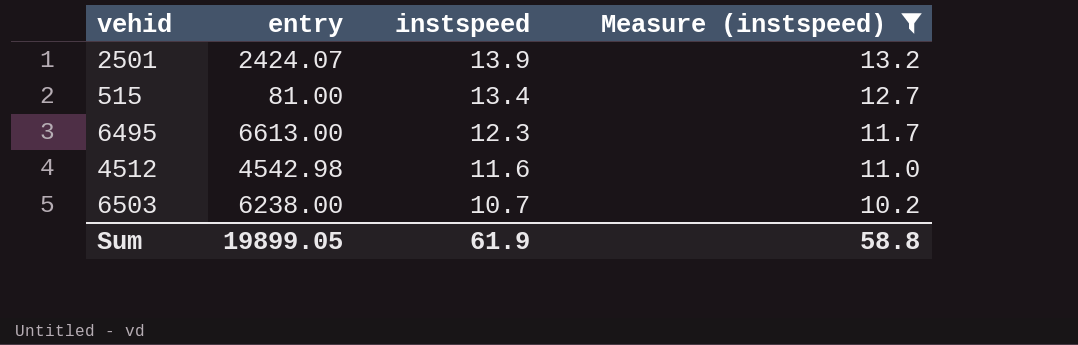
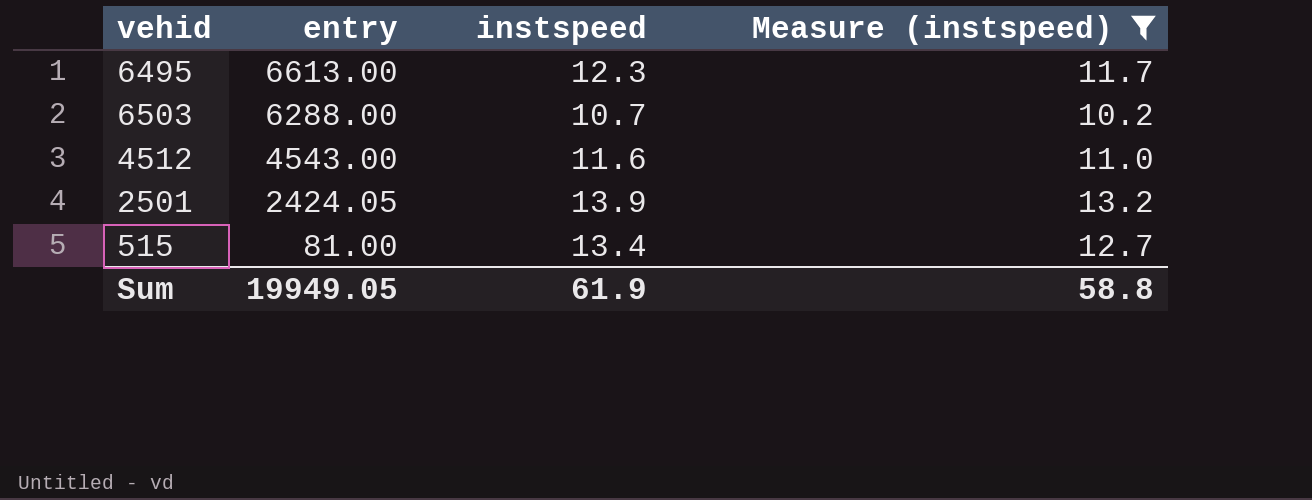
row order: instspeed descending -> entry descending
6503 | entry: 6238.00 -> 6288.00
4512 | entry: 4542.98 -> 4543.00
2501 | entry: 2424.07 -> 2424.05
Sum | entry: 19899.05 -> 19949.05

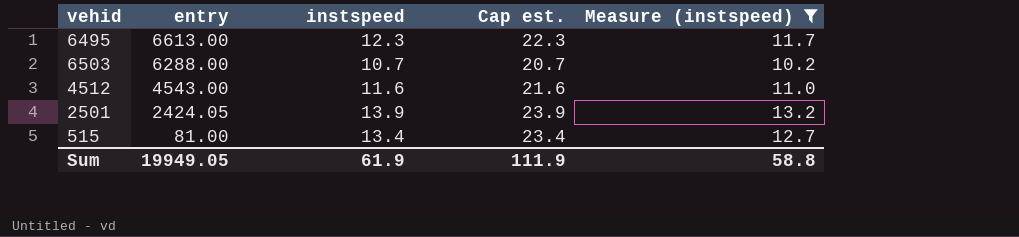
column Cap est. | formula: none -> [instspeed] + 10

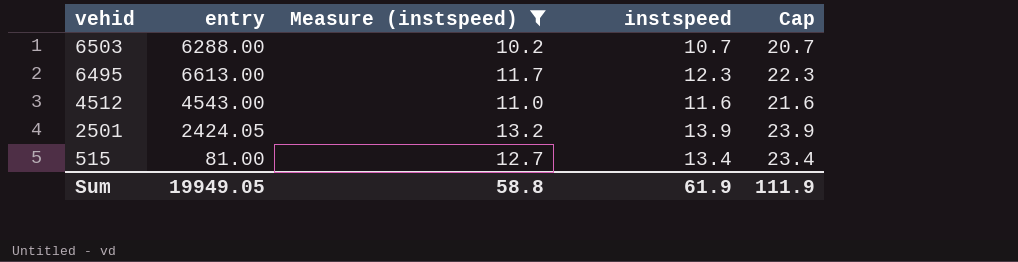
row order: entry descending -> vehid descending
column Measure (instspeed) | position: 5 -> 3
column name: Cap est. -> Cap

